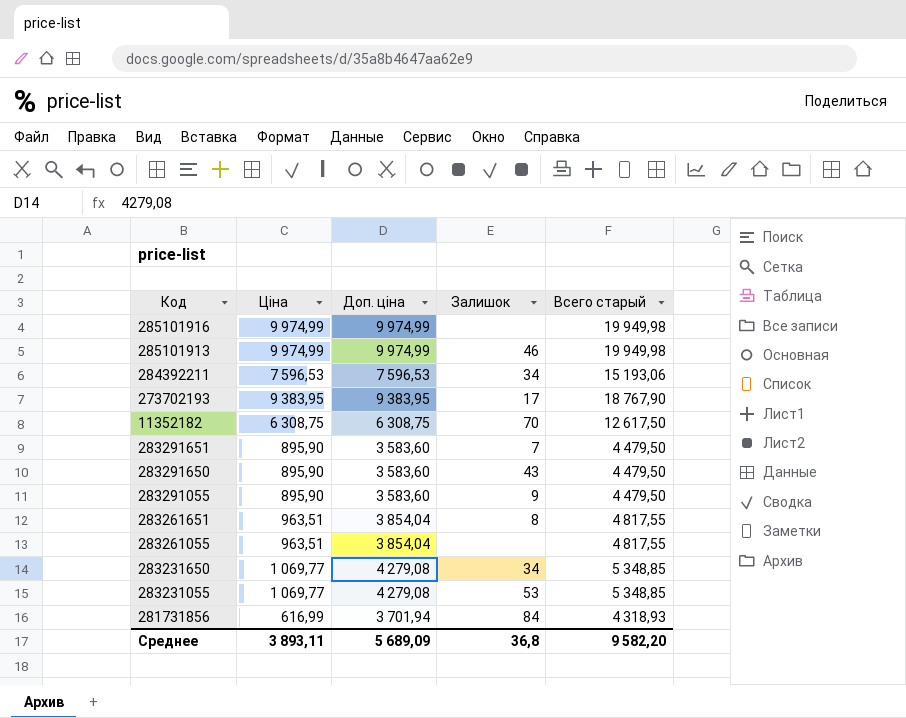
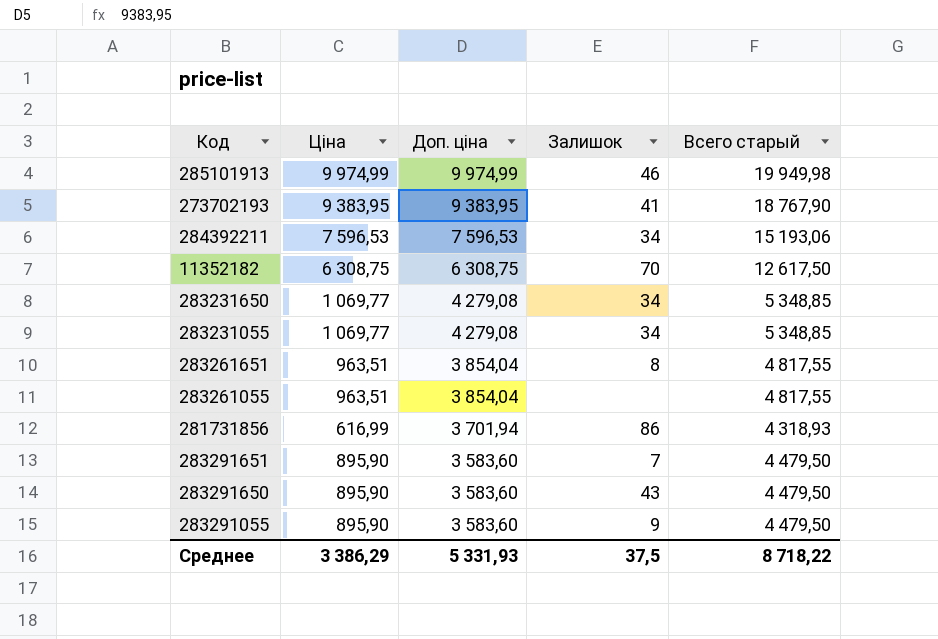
row order: none -> Доп. ціна descending
row 285101916: 9 974,99 | 9 974,99 | none | 19 949,98 -> none
273702193 | Залишок: 17 -> 41
283231055 | Залишок: 53 -> 34
281731856 | Залишок: 84 -> 86
Среднее | Ціна: 3 893,11 -> 3 386,29
Среднее | Доп. ціна: 5 689,09 -> 5 331,93
Среднее | Залишок: 36,8 -> 37,5
Среднее | Всего старый: 9 582,20 -> 8 718,22

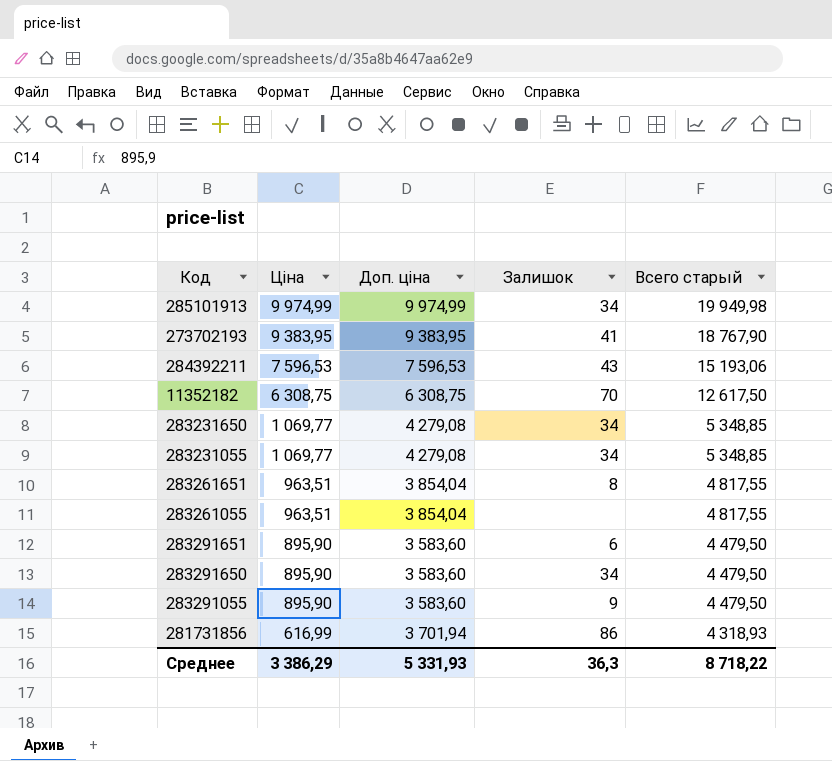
row order: Доп. ціна descending -> Ціна descending
285101913 | Залишок: 46 -> 34
284392211 | Залишок: 34 -> 43
283291651 | Залишок: 7 -> 6
283291650 | Залишок: 43 -> 34
Среднее | Залишок: 37,5 -> 36,3

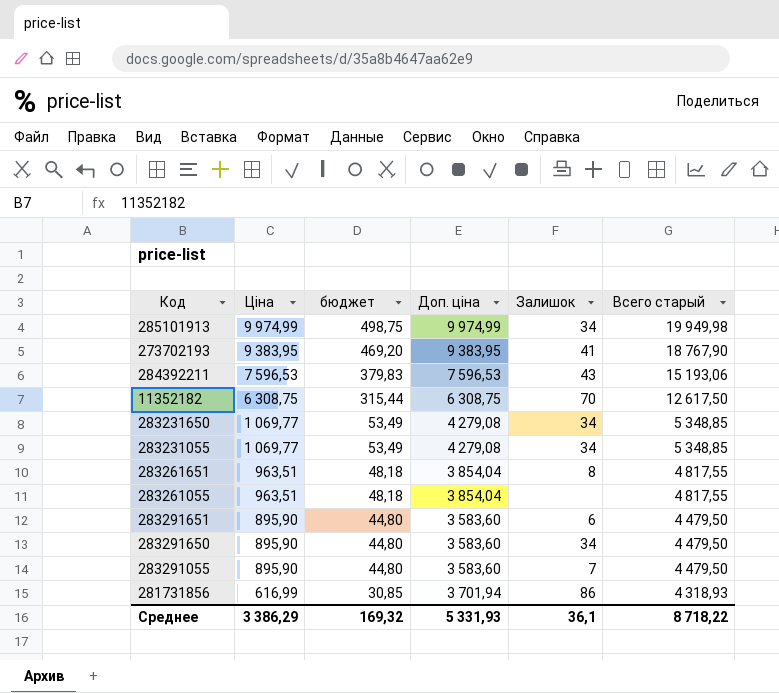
column бюджет | formula: none -> [Ціна] * 0,05
283291055 | Залишок: 9 -> 7
Среднее | Залишок: 36,3 -> 36,1

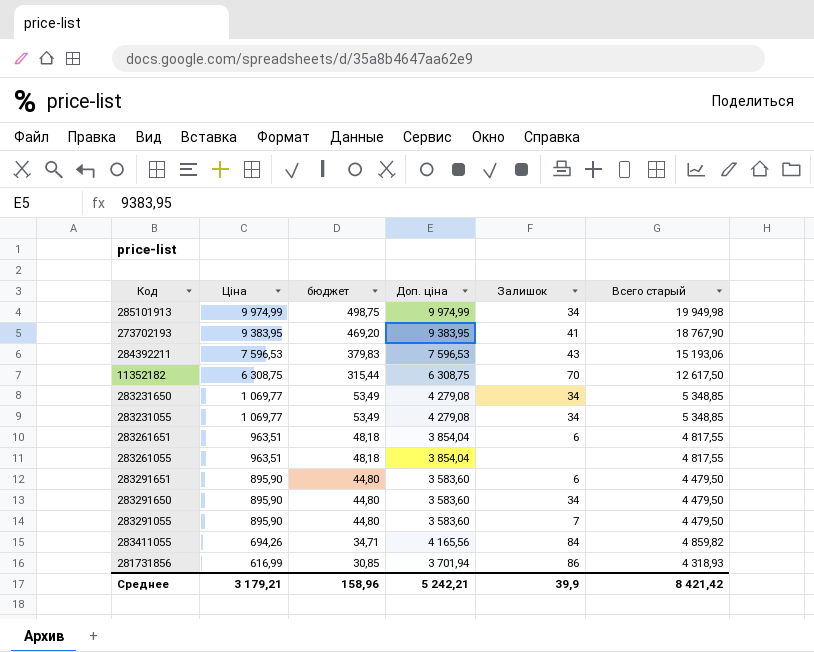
283261651 | Залишок: 8 -> 6
row 283411055: none -> 694,26 | 34,71 | 4 165,56 | 84 | 4 859,82
Среднее | Ціна: 3 386,29 -> 3 179,21
Среднее | бюджет: 169,32 -> 158,96
Среднее | Доп. ціна: 5 331,93 -> 5 242,21
Среднее | Залишок: 36,1 -> 39,9
Среднее | Всего старый: 8 718,22 -> 8 421,42

